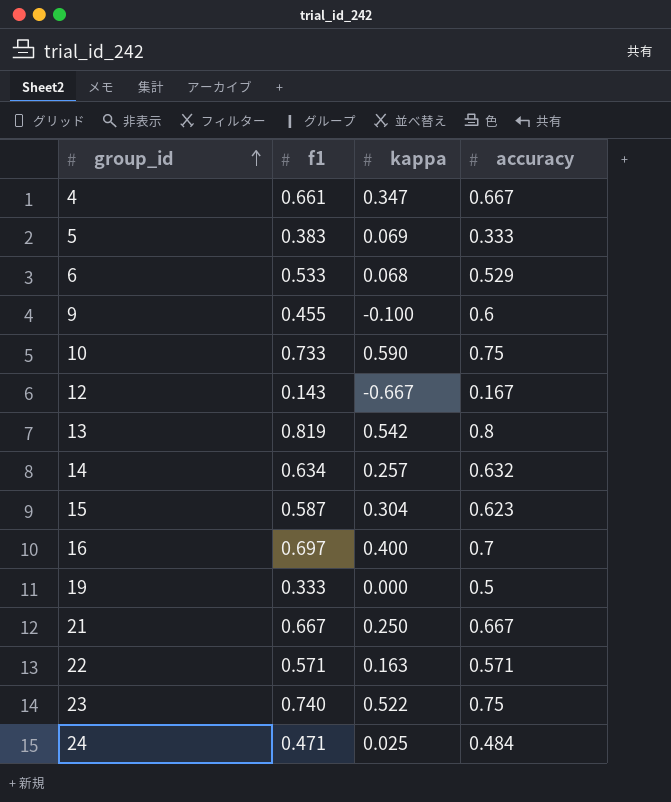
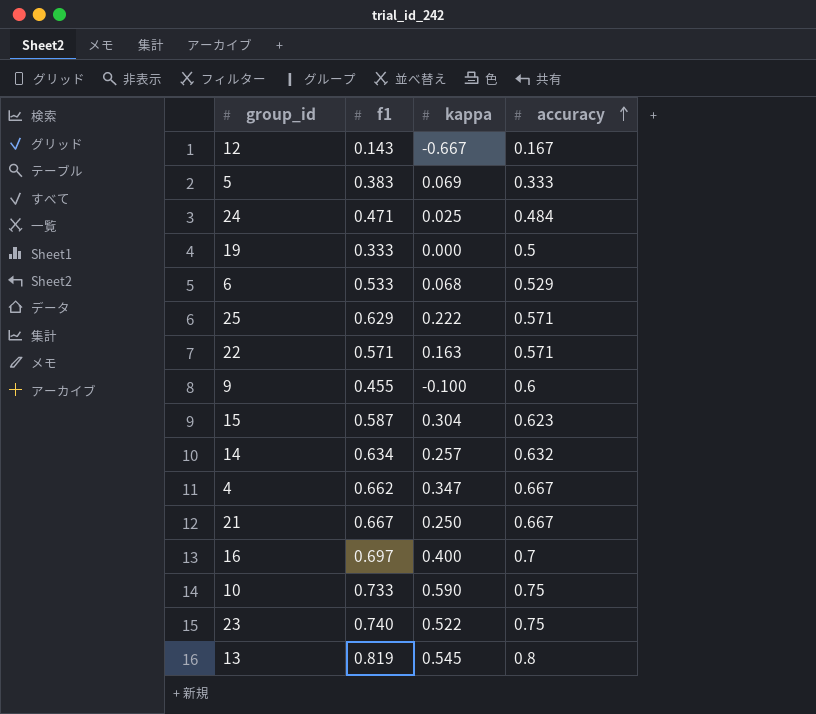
row order: group_id ascending -> accuracy ascending
row 25: none -> 0.629 | 0.222 | 0.571
4 | f1: 0.661 -> 0.662
13 | kappa: 0.542 -> 0.545

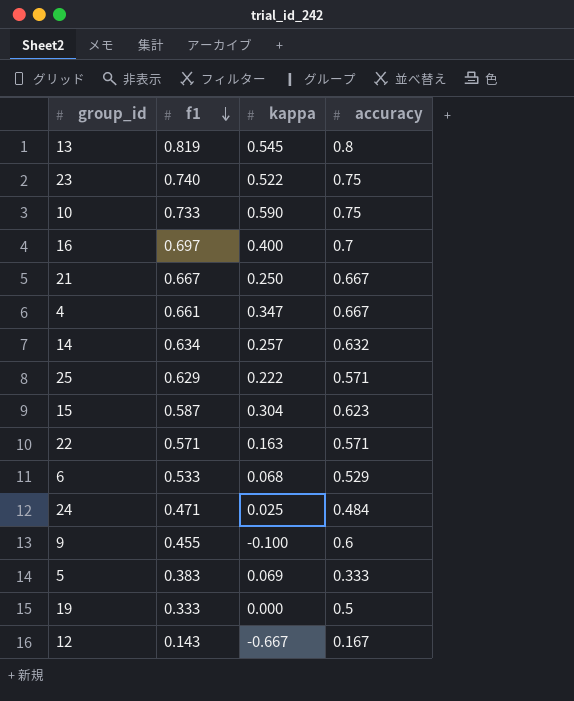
row order: accuracy ascending -> f1 descending
4 | f1: 0.662 -> 0.661

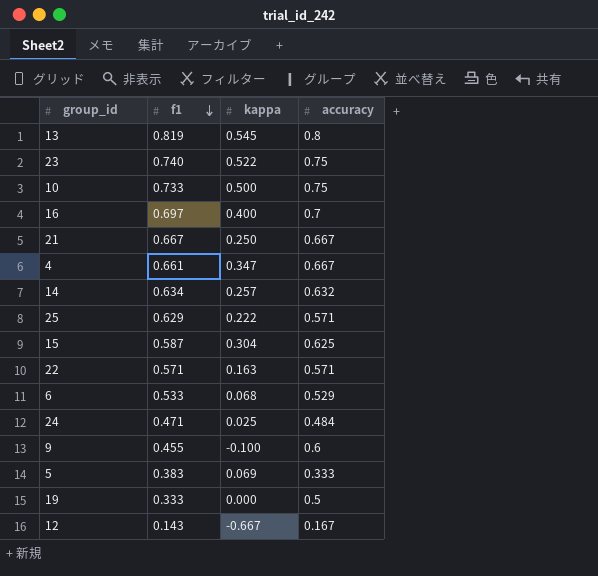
10 | kappa: 0.590 -> 0.500
15 | accuracy: 0.623 -> 0.625

